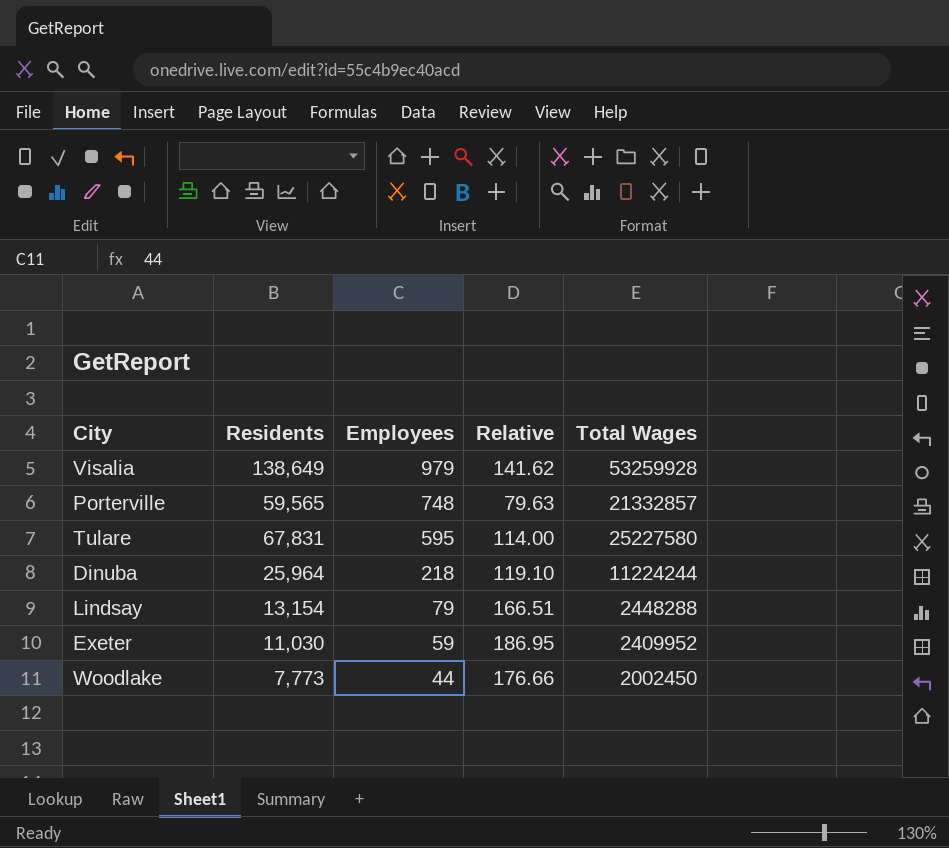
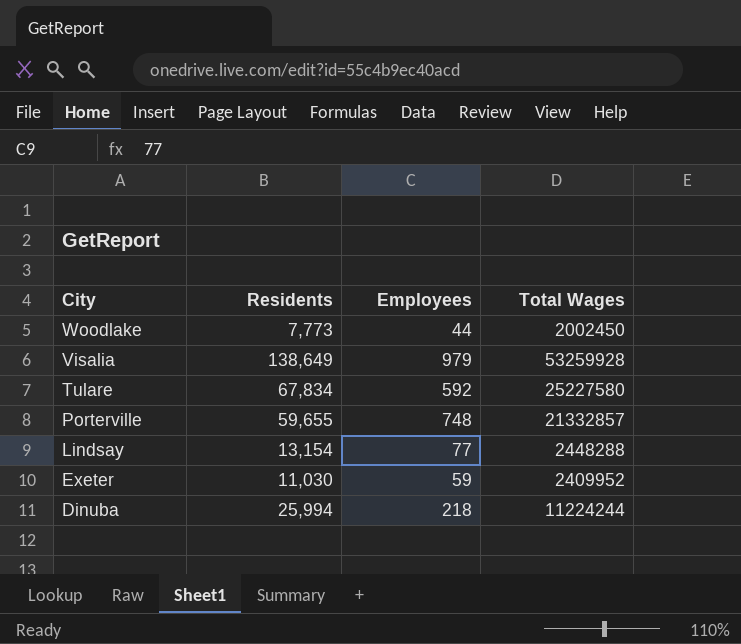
row order: Employees descending -> City descending
column Relative | formula: [Residents] / [Employees] -> none
Tulare | Residents: 67,831 -> 67,834
Tulare | Employees: 595 -> 592
Porterville | Residents: 59,565 -> 59,655
Lindsay | Employees: 79 -> 77
Dinuba | Residents: 25,964 -> 25,994

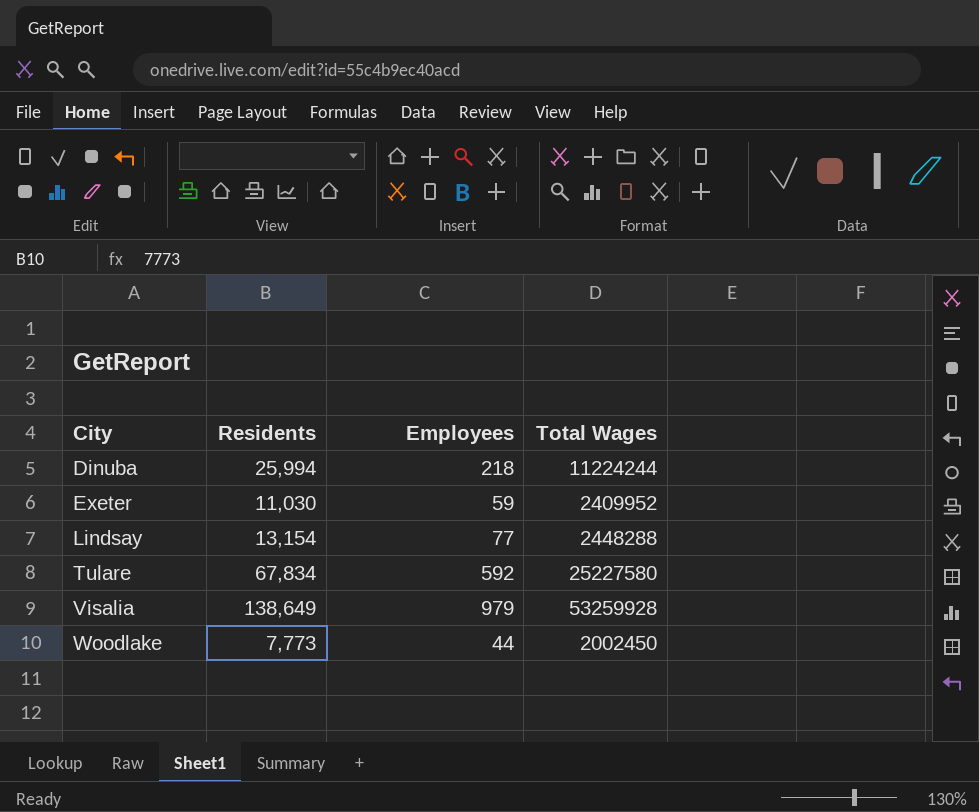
row order: City descending -> City ascending
row Porterville: 59,655 | 748 | 21332857 -> none

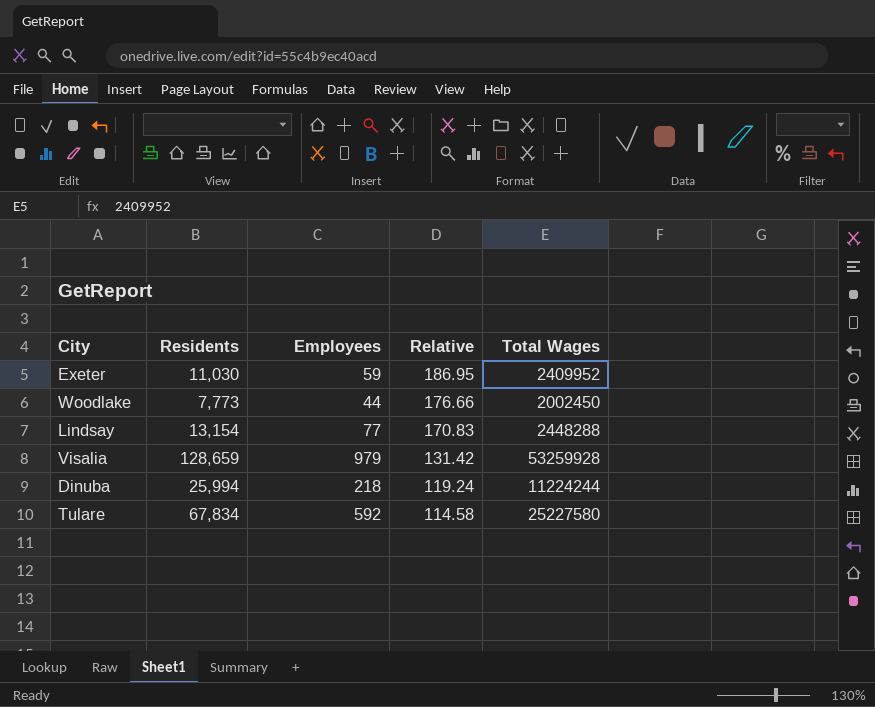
row order: City ascending -> Relative descending
column Relative | formula: none -> [Residents] / [Employees]
Visalia | Residents: 138,649 -> 128,659

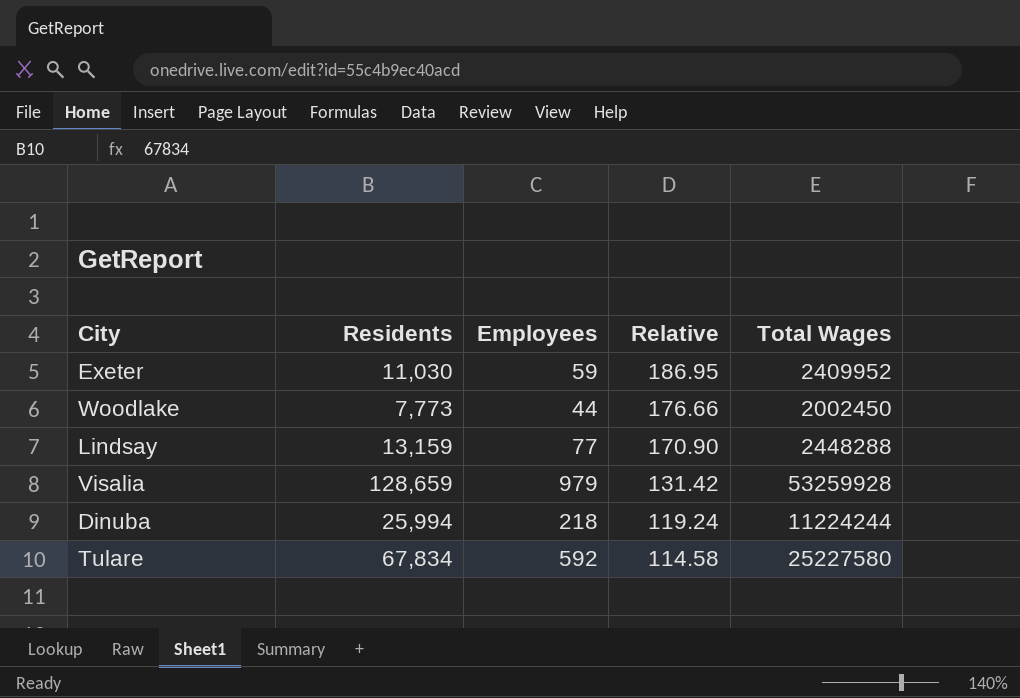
Lindsay | Residents: 13,154 -> 13,159
Lindsay | Relative: 170.83 -> 170.90

